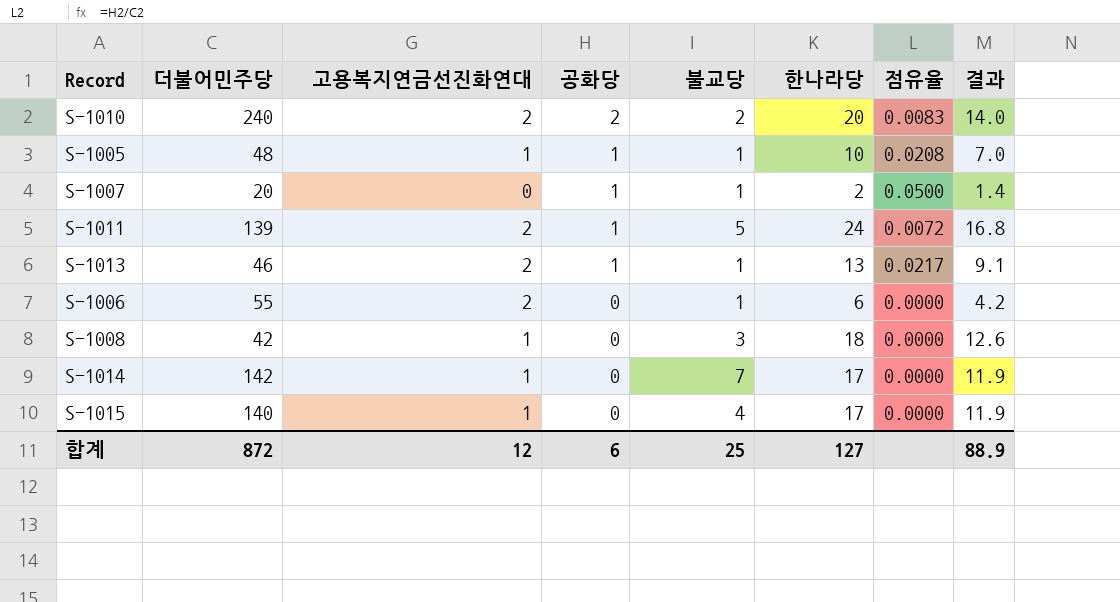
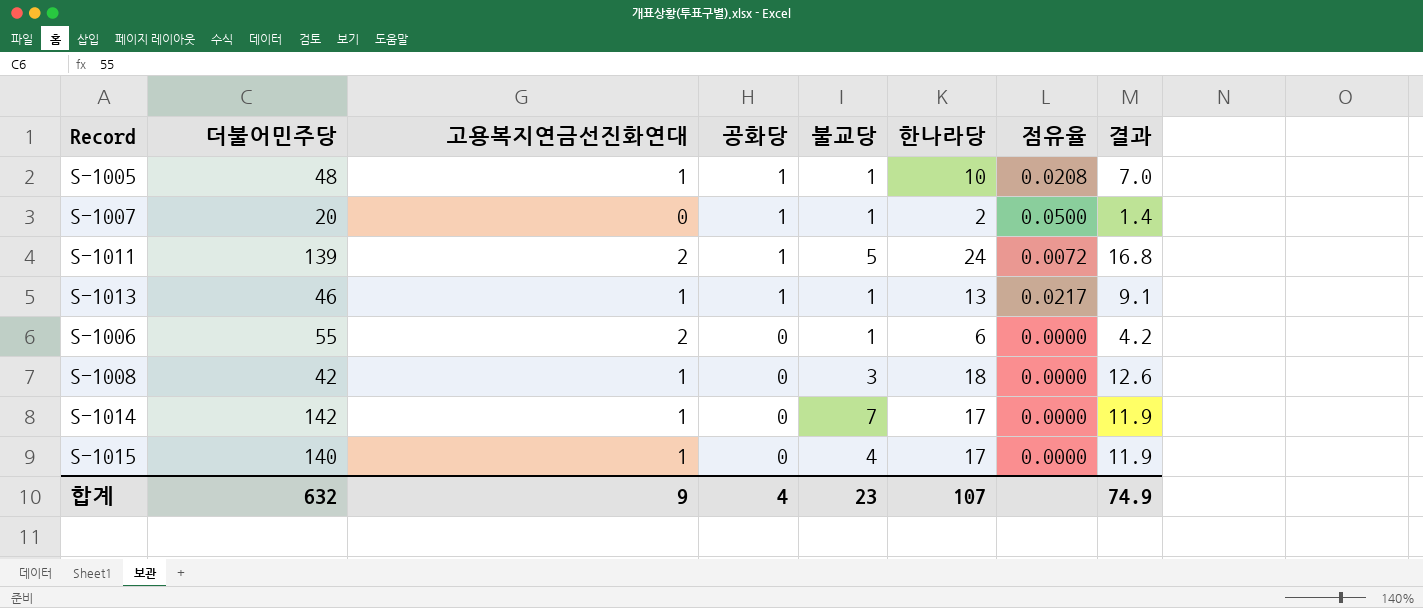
row S-1010: 240 | 2 | 2 | 2 | 20 | 0.0083 | 14.0 -> none
S-1013 | 고용복지연금선진화연대: 2 -> 1
합계 | 더불어민주당: 872 -> 632
합계 | 고용복지연금선진화연대: 12 -> 9
합계 | 공화당: 6 -> 4
합계 | 불교당: 25 -> 23
합계 | 한나라당: 127 -> 107
합계 | 결과: 88.9 -> 74.9

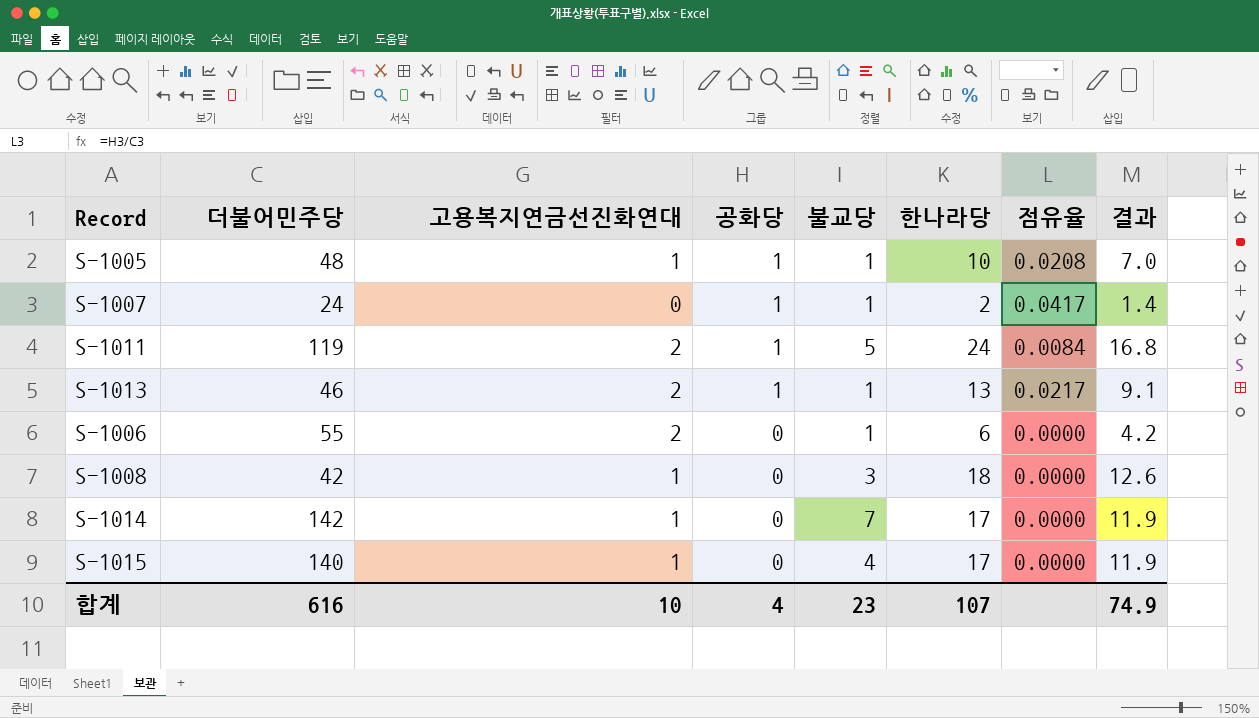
S-1007 | 더불어민주당: 20 -> 24
S-1007 | 점유율: 0.0500 -> 0.0417
S-1011 | 더불어민주당: 139 -> 119
S-1011 | 점유율: 0.0072 -> 0.0084
S-1013 | 고용복지연금선진화연대: 1 -> 2
합계 | 더불어민주당: 632 -> 616
합계 | 고용복지연금선진화연대: 9 -> 10

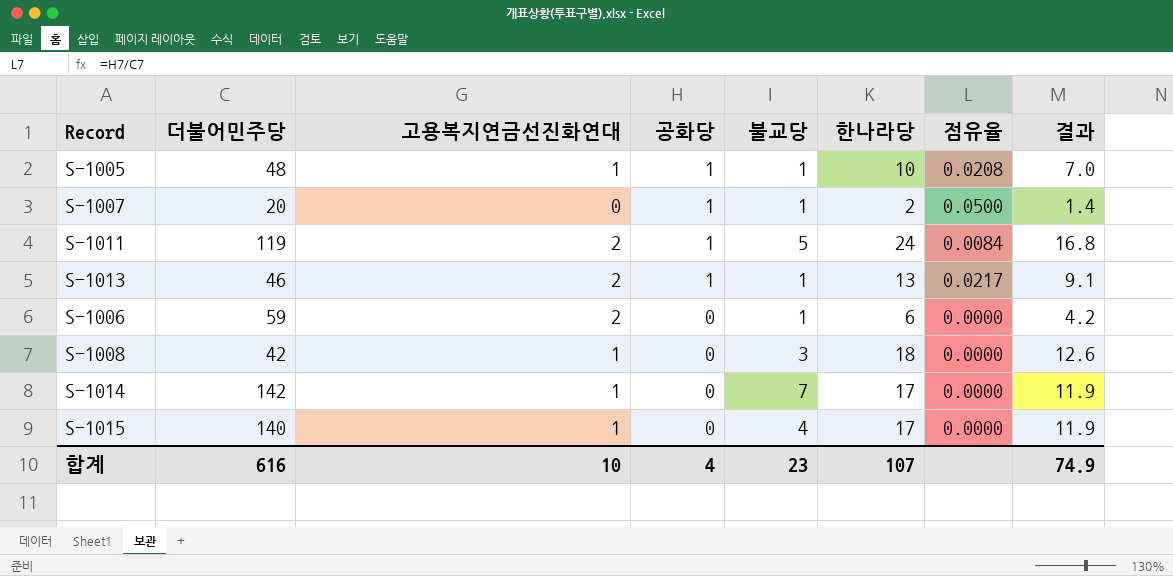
S-1007 | 더불어민주당: 24 -> 20
S-1007 | 점유율: 0.0417 -> 0.0500
S-1006 | 더불어민주당: 55 -> 59

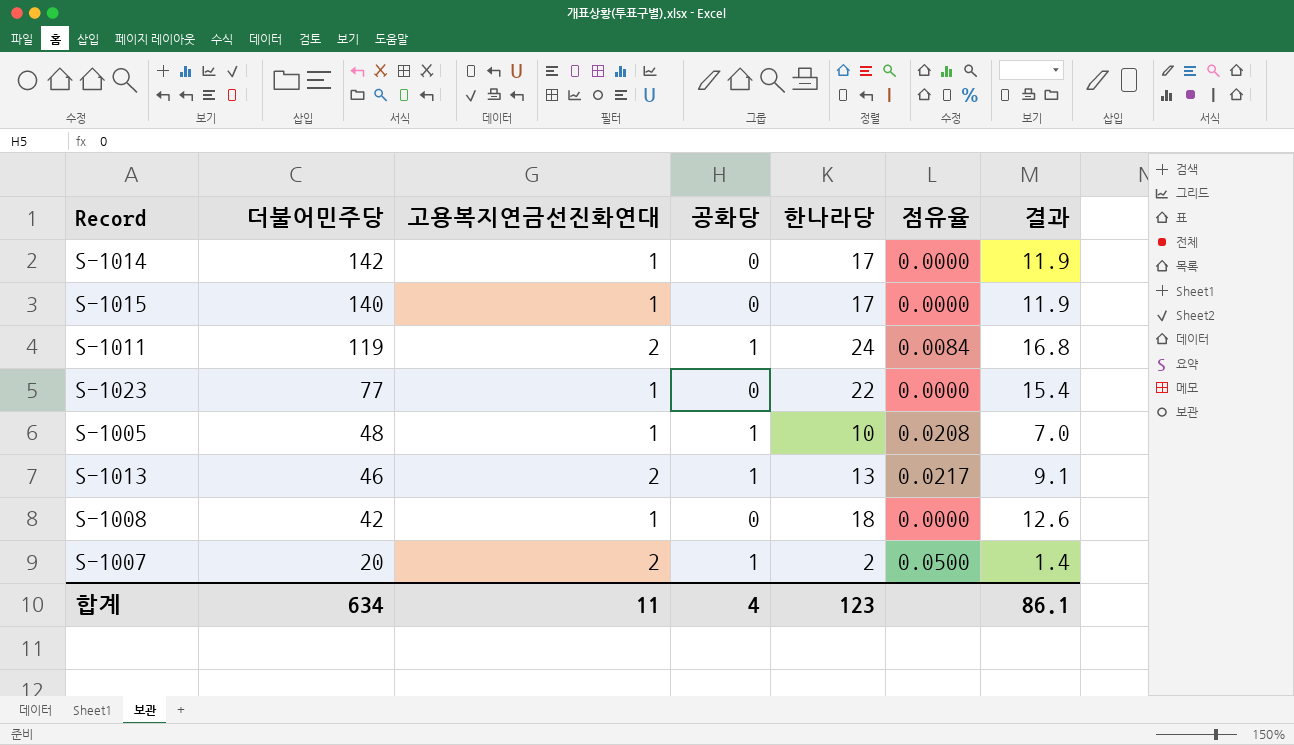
row order: 공화당 descending -> 더불어민주당 descending
column 불교당 | position: 5 -> none
row S-1006: 59 | 2 | 0 | 1 | 6 | 0.0000 | 4.2 -> none
row S-1023: none -> 77 | 1 | 0 | 22 | 0.0000 | 15.4
S-1007 | 고용복지연금선진화연대: 0 -> 2
합계 | 더불어민주당: 616 -> 634
합계 | 고용복지연금선진화연대: 10 -> 11
합계 | 한나라당: 107 -> 123
합계 | 결과: 74.9 -> 86.1

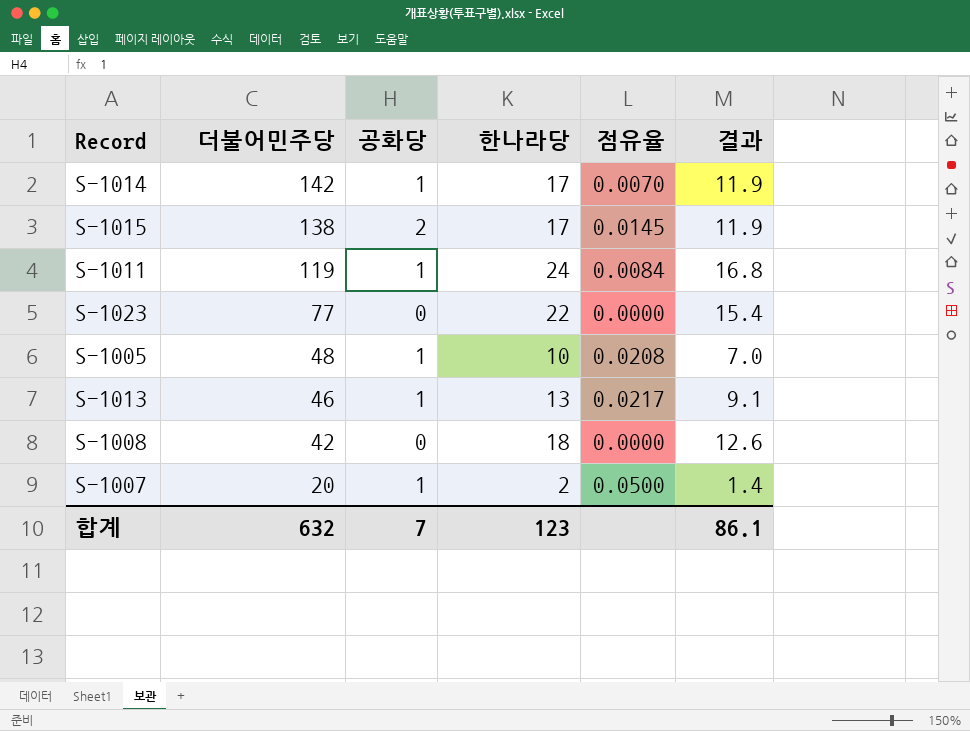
column 고용복지연금선진화연대 | position: 3 -> none
S-1014 | 공화당: 0 -> 1
S-1014 | 점유율: 0.0000 -> 0.0070
S-1015 | 더불어민주당: 140 -> 138
S-1015 | 공화당: 0 -> 2
S-1015 | 점유율: 0.0000 -> 0.0145
합계 | 더불어민주당: 634 -> 632
합계 | 공화당: 4 -> 7

